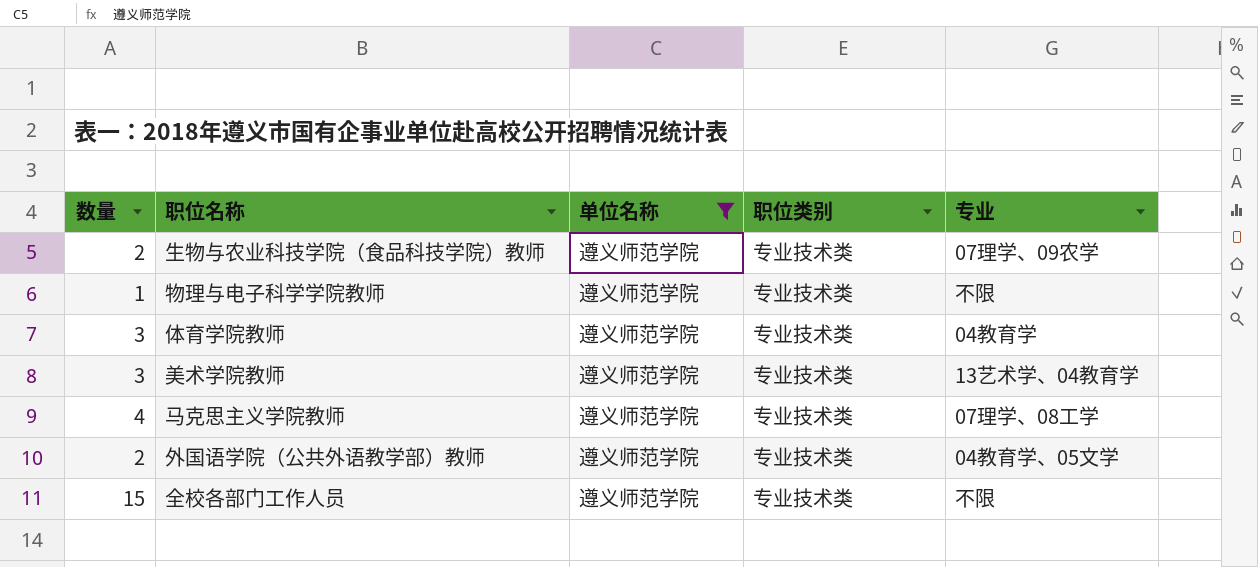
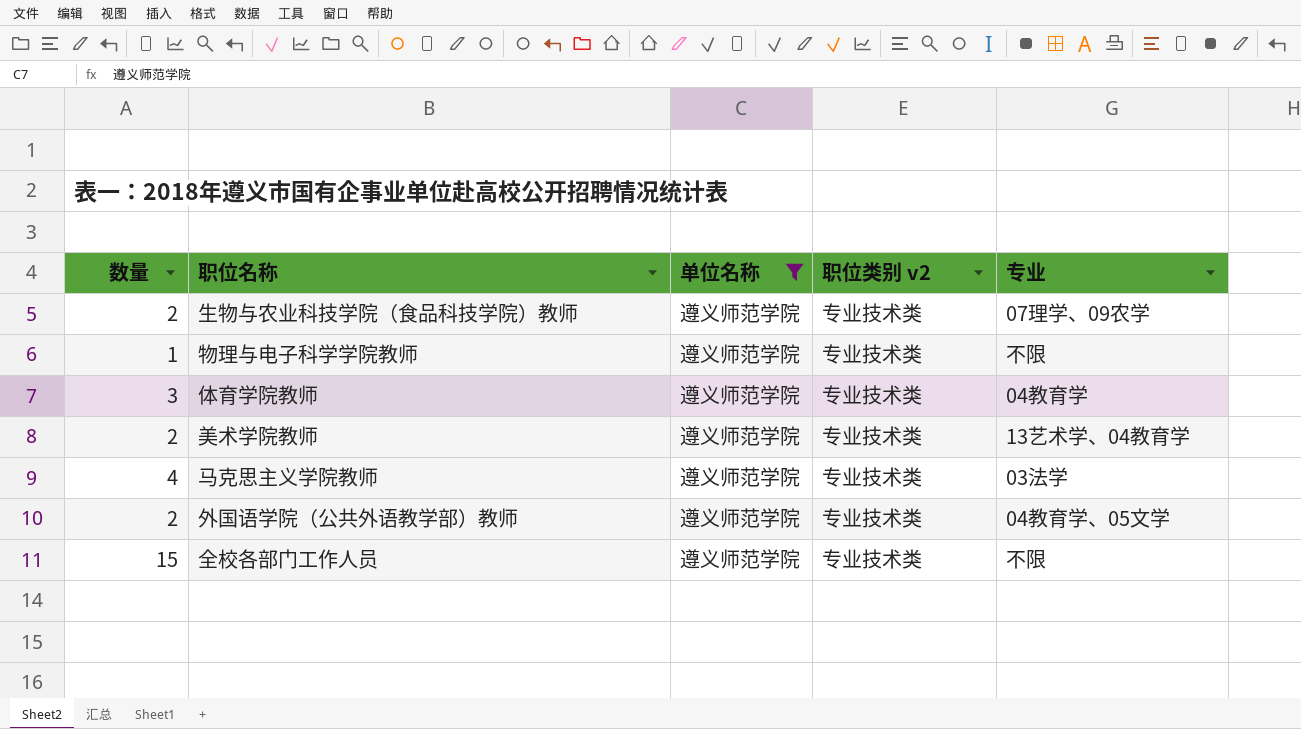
column name: 职位类别 -> 职位类别 v2
美术学院教师 | 数量: 3 -> 2
马克思主义学院教师 | 专业: 07理学、08工学 -> 03法学

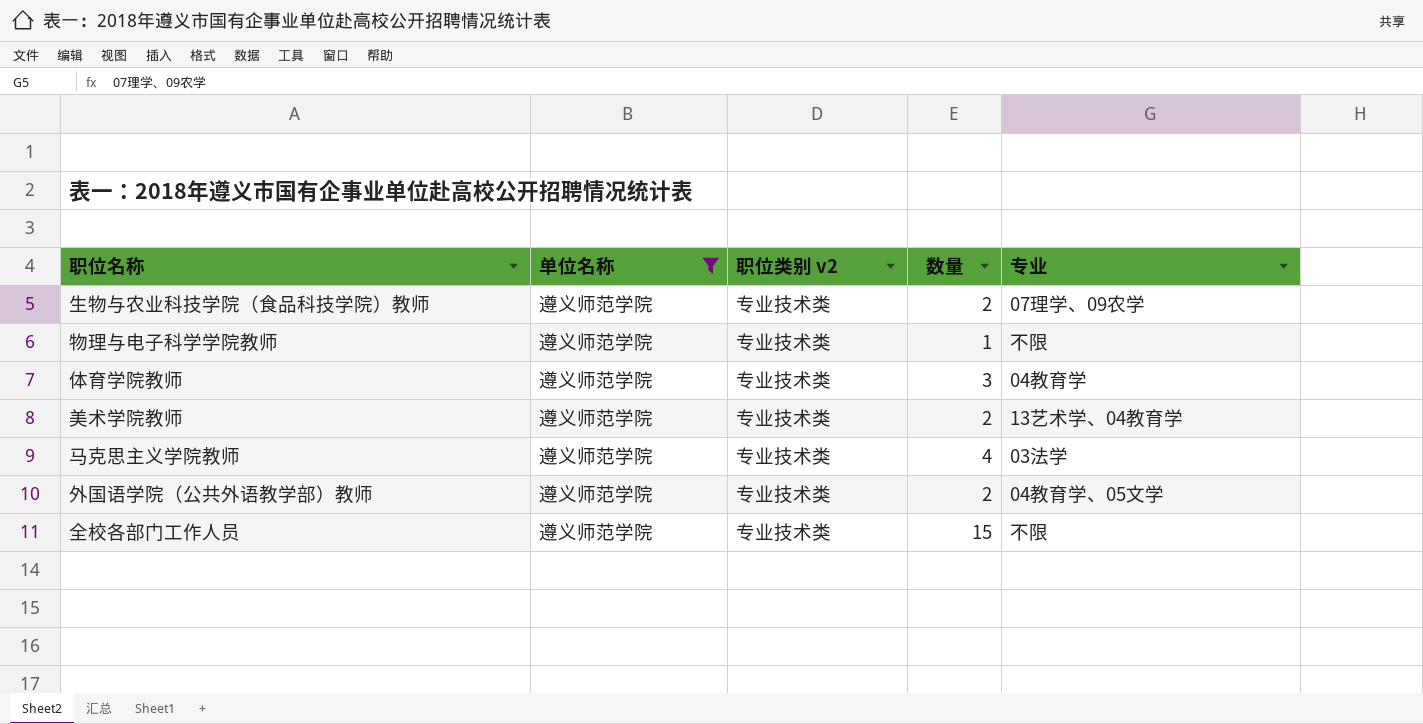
column 数量 | position: 1 -> 4

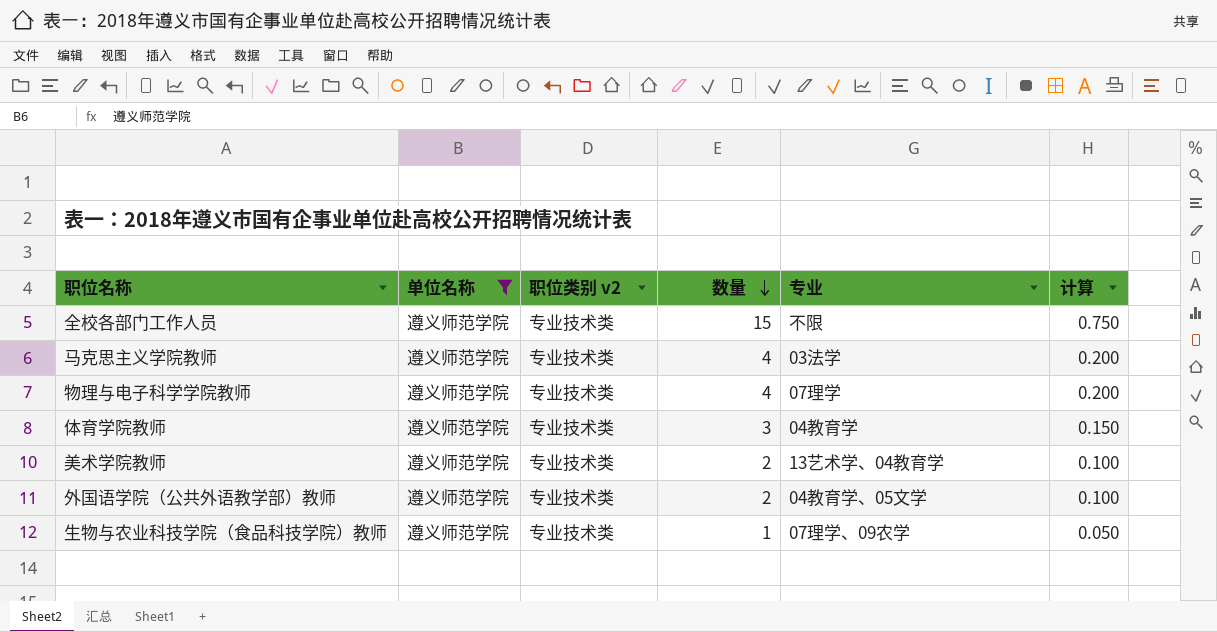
row order: none -> 数量 descending
column 计算 | formula: none -> [数量] * 0.05
物理与电子科学学院教师 | 数量: 1 -> 4
物理与电子科学学院教师 | 专业: 不限 -> 07理学
生物与农业科技学院（食品科技学院）教师 | 数量: 2 -> 1

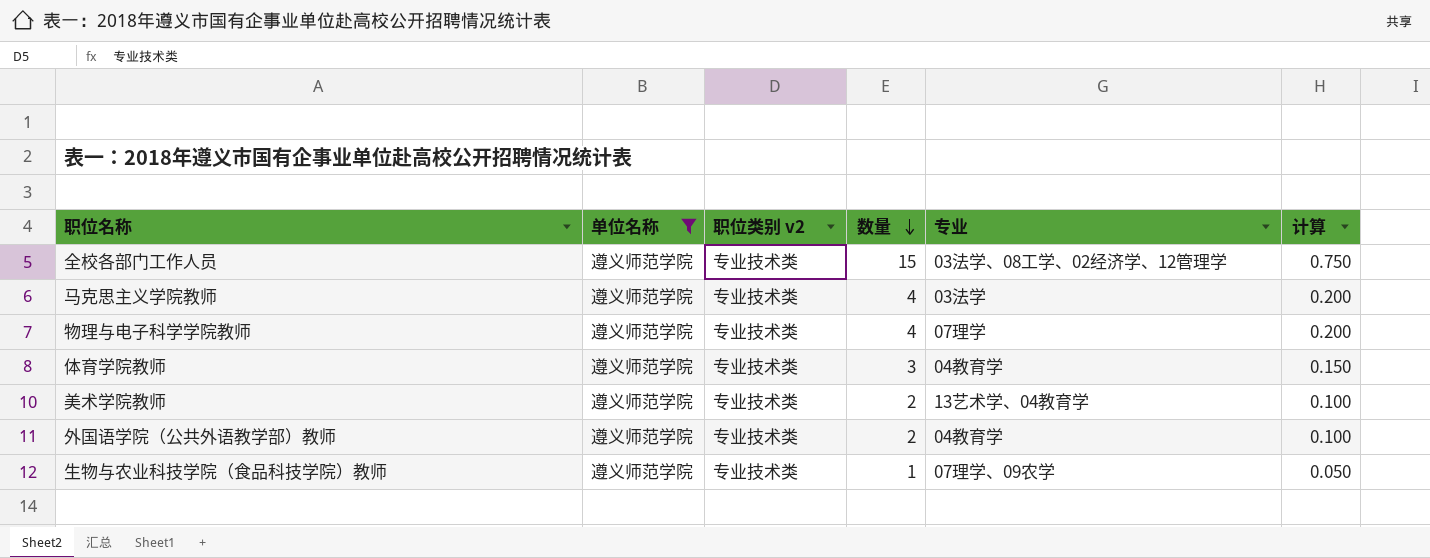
全校各部门工作人员 | 专业: 不限 -> 03法学、08工学、02经济学、12管理学
外国语学院（公共外语教学部）教师 | 专业: 04教育学、05文学 -> 04教育学

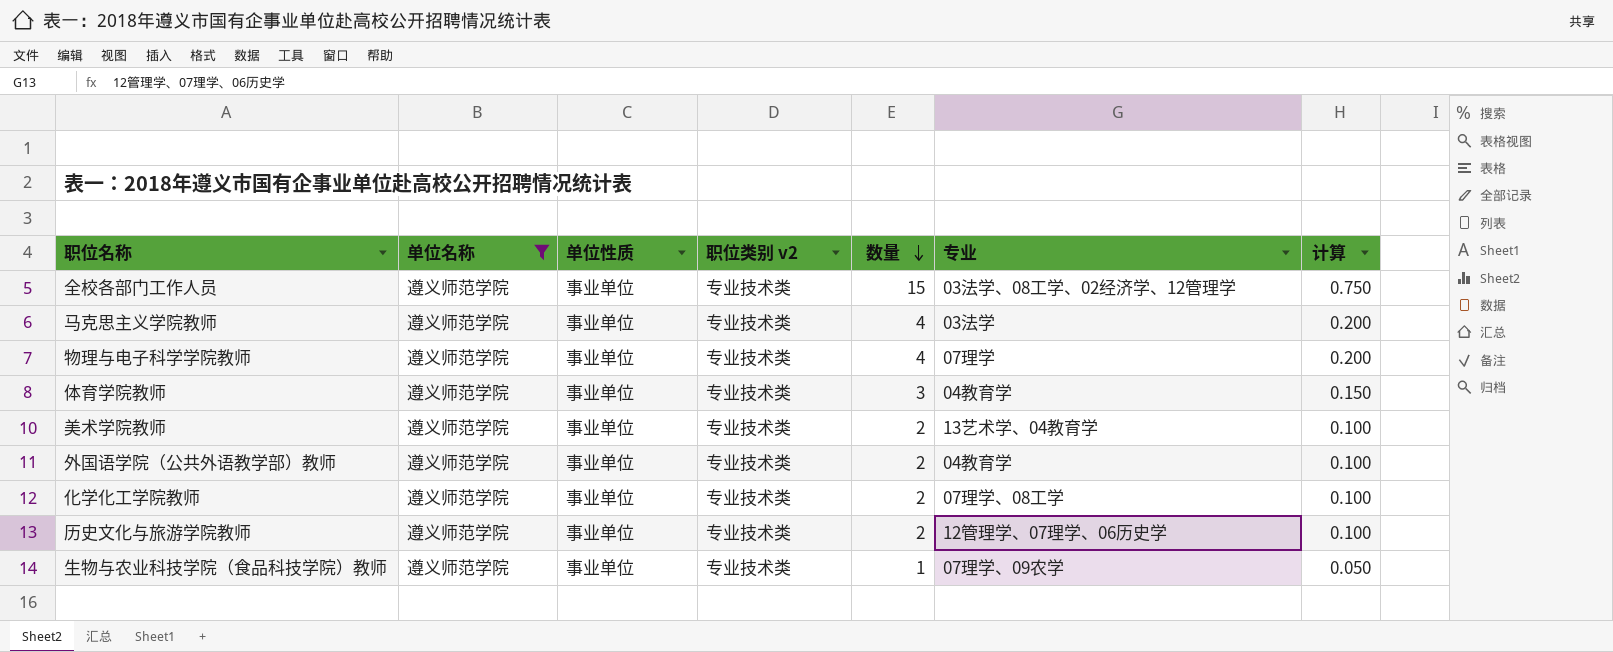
column 单位性质 | position: none -> 3
row 化学化工学院教师: none -> 遵义师范学院 | 事业单位 | 专业技术类 | 2 | 07理学、08工学 | 0.100
row 历史文化与旅游学院教师: none -> 遵义师范学院 | 事业单位 | 专业技术类 | 2 | 12管理学、07理学、06历史学 | 0.100

